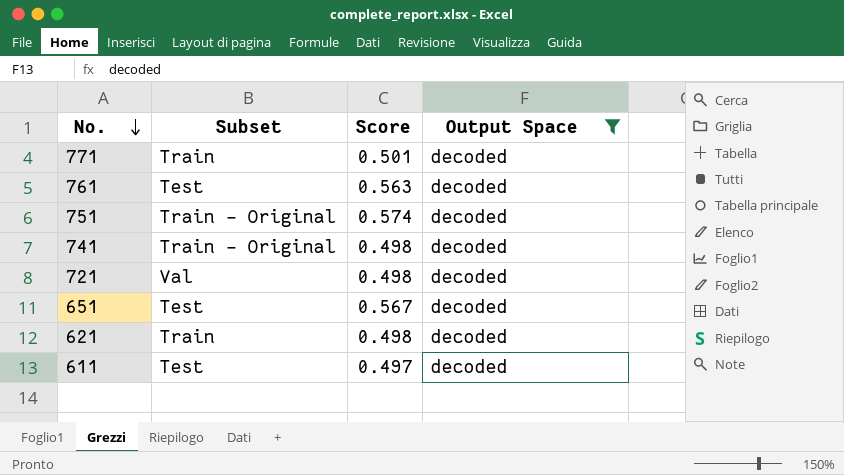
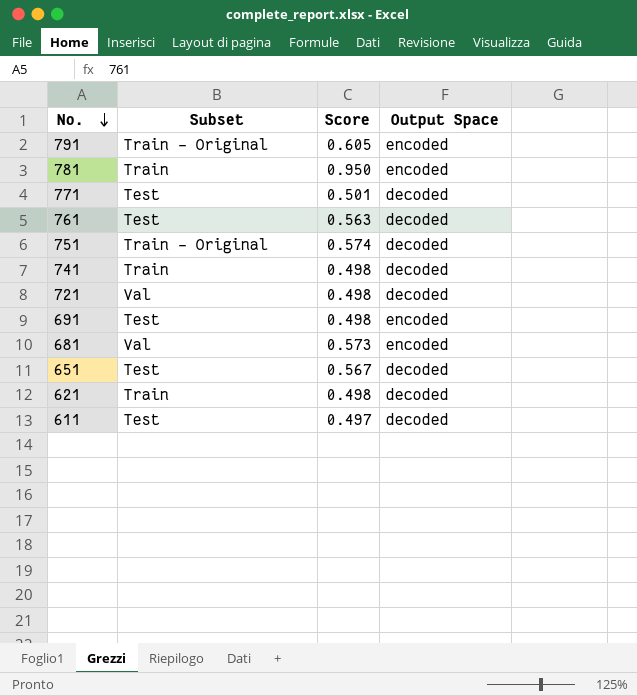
filter: Output Space = decoded -> none
771 | Subset: Train -> Test
741 | Subset: Train - Original -> Train

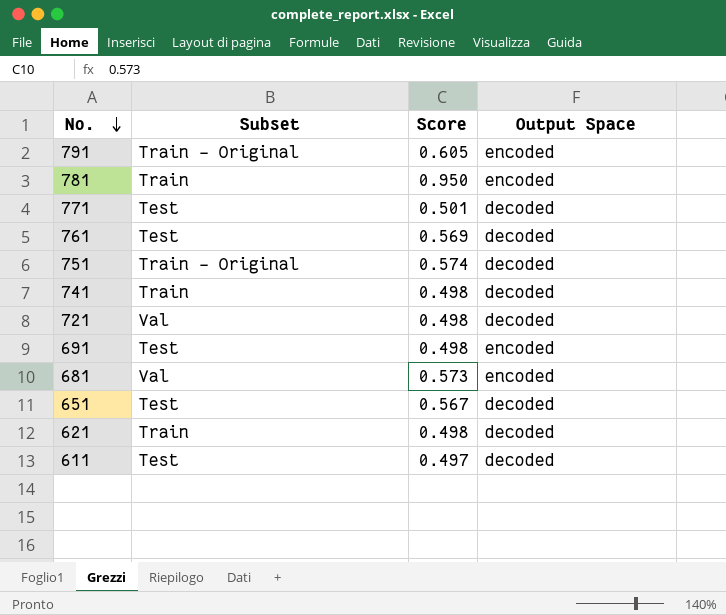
761 | Score: 0.563 -> 0.569

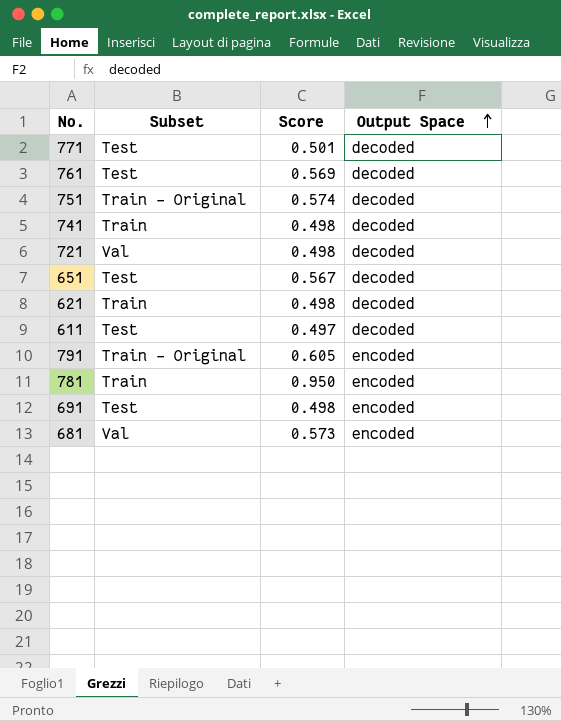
row order: No. descending -> Output Space ascending

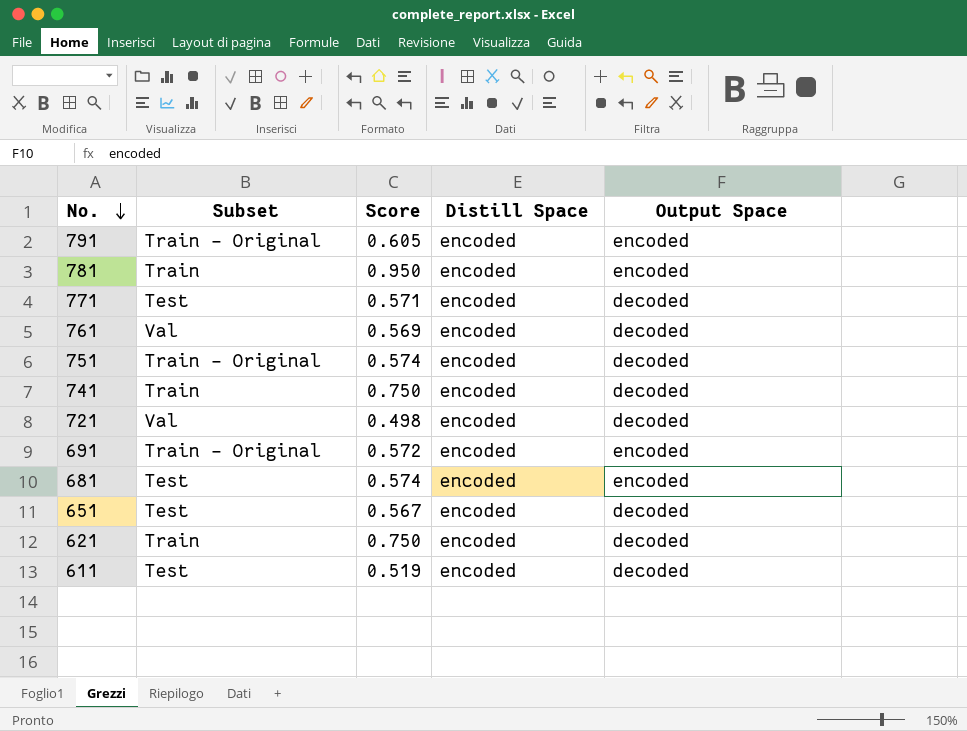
row order: Output Space ascending -> No. descending
column Distill Space | position: none -> 4
771 | Score: 0.501 -> 0.571
761 | Subset: Test -> Val
741 | Score: 0.498 -> 0.750
691 | Subset: Test -> Train - Original
691 | Score: 0.498 -> 0.572
681 | Subset: Val -> Test
681 | Score: 0.573 -> 0.574
621 | Score: 0.498 -> 0.750
611 | Score: 0.497 -> 0.519

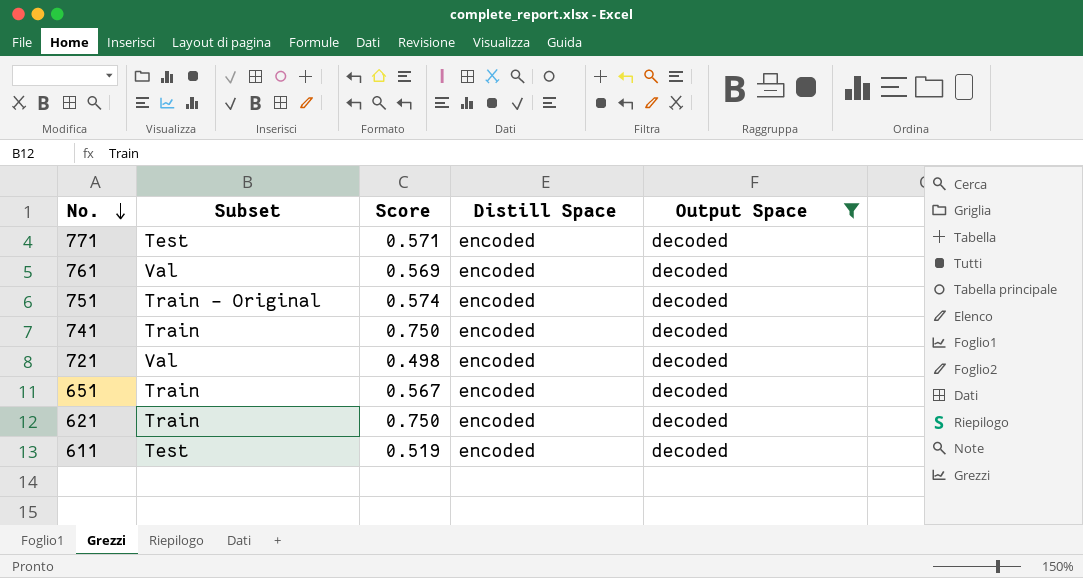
filter: none -> Output Space = decoded
651 | Subset: Test -> Train

